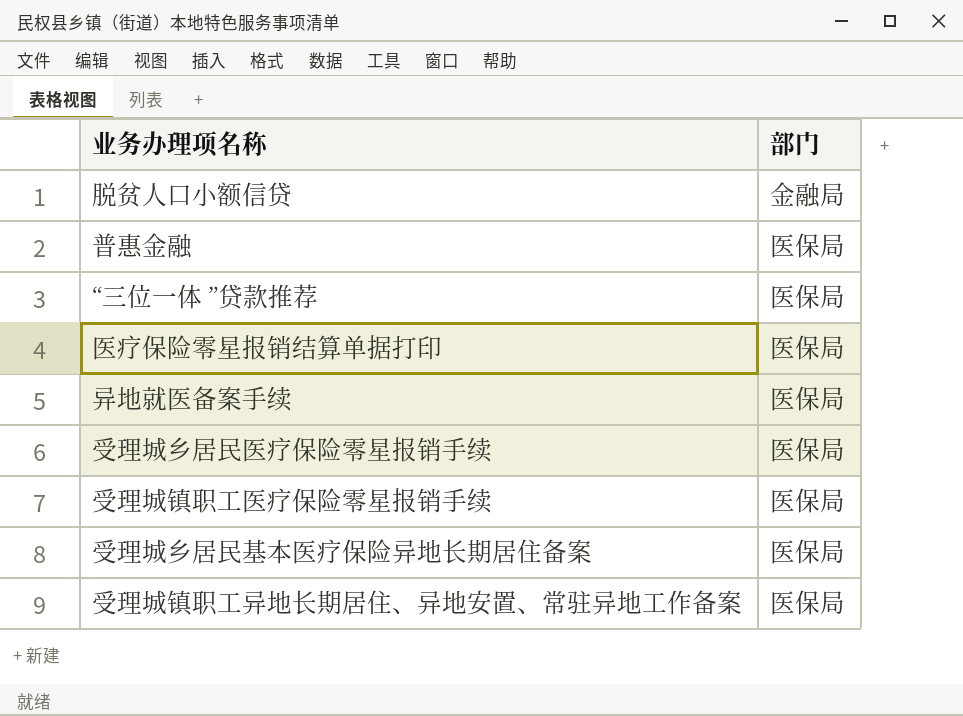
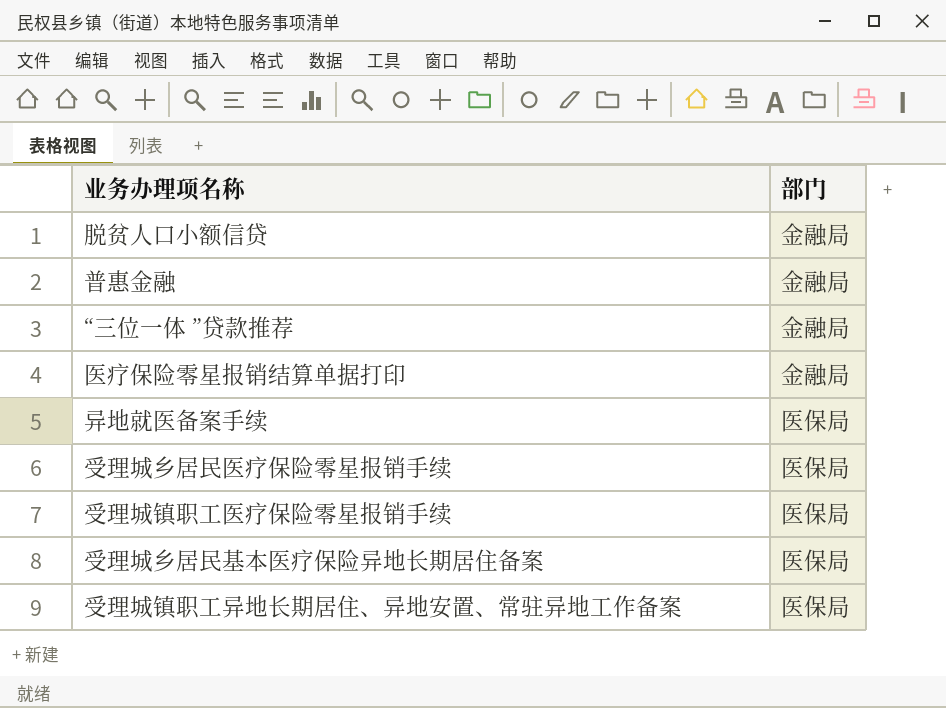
普惠金融 | 部门: 医保局 -> 金融局
“三位一体 ”贷款推荐 | 部门: 医保局 -> 金融局
医疗保险零星报销结算单据打印 | 部门: 医保局 -> 金融局

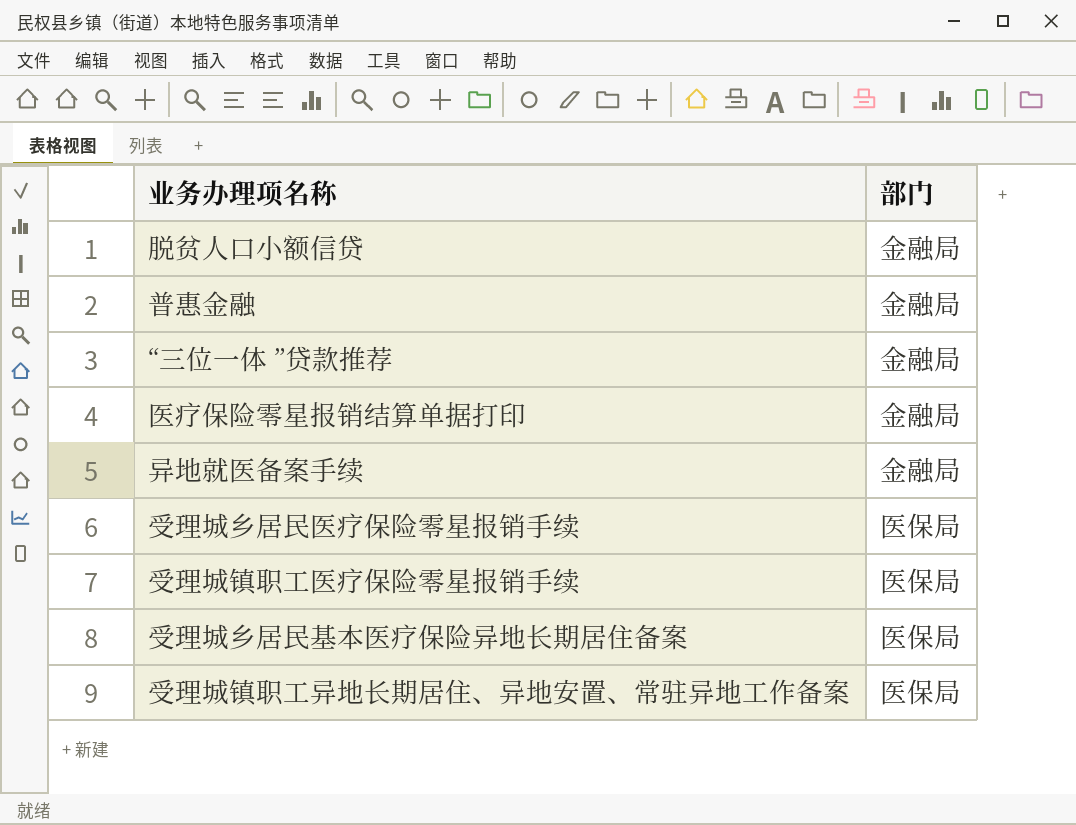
异地就医备案手续 | 部门: 医保局 -> 金融局

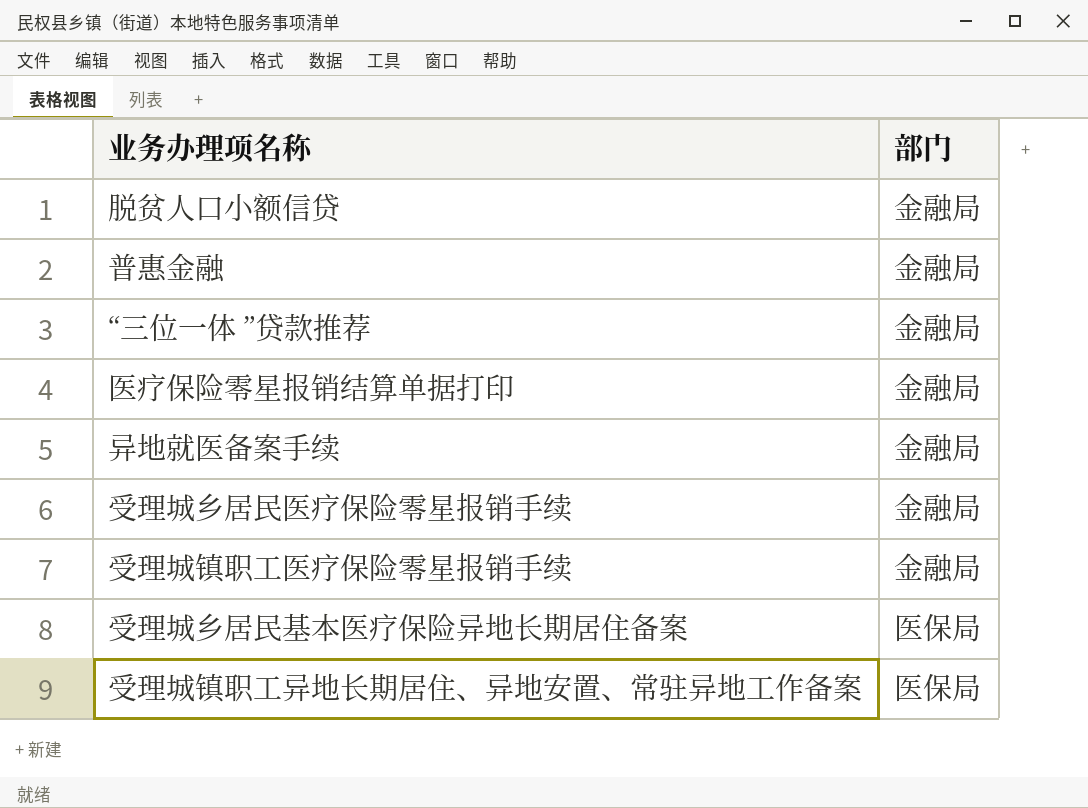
受理城乡居民医疗保险零星报销手续 | 部门: 医保局 -> 金融局
受理城镇职工医疗保险零星报销手续 | 部门: 医保局 -> 金融局

